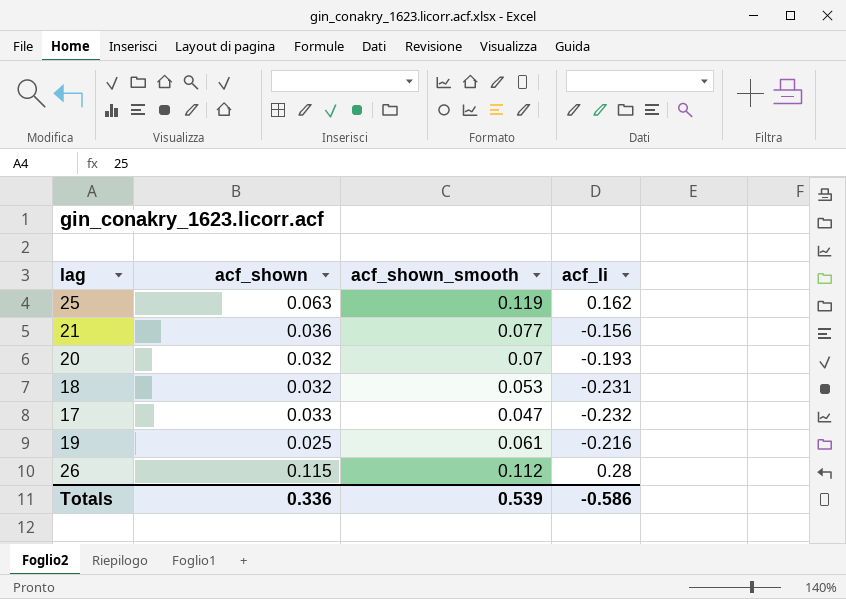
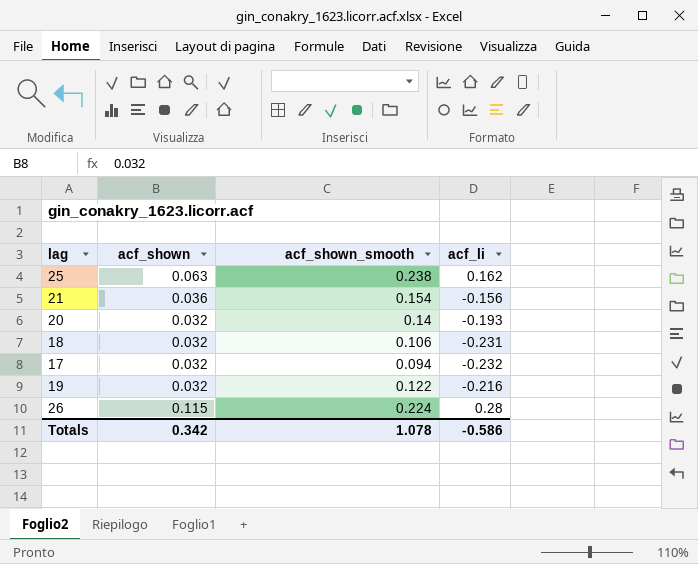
25 | acf_shown_smooth: 0.119 -> 0.238
21 | acf_shown_smooth: 0.077 -> 0.154
20 | acf_shown_smooth: 0.07 -> 0.14
18 | acf_shown_smooth: 0.053 -> 0.106
17 | acf_shown: 0.033 -> 0.032
17 | acf_shown_smooth: 0.047 -> 0.094
19 | acf_shown: 0.025 -> 0.032
19 | acf_shown_smooth: 0.061 -> 0.122
26 | acf_shown_smooth: 0.112 -> 0.224
Totals | acf_shown: 0.336 -> 0.342
Totals | acf_shown_smooth: 0.539 -> 1.078

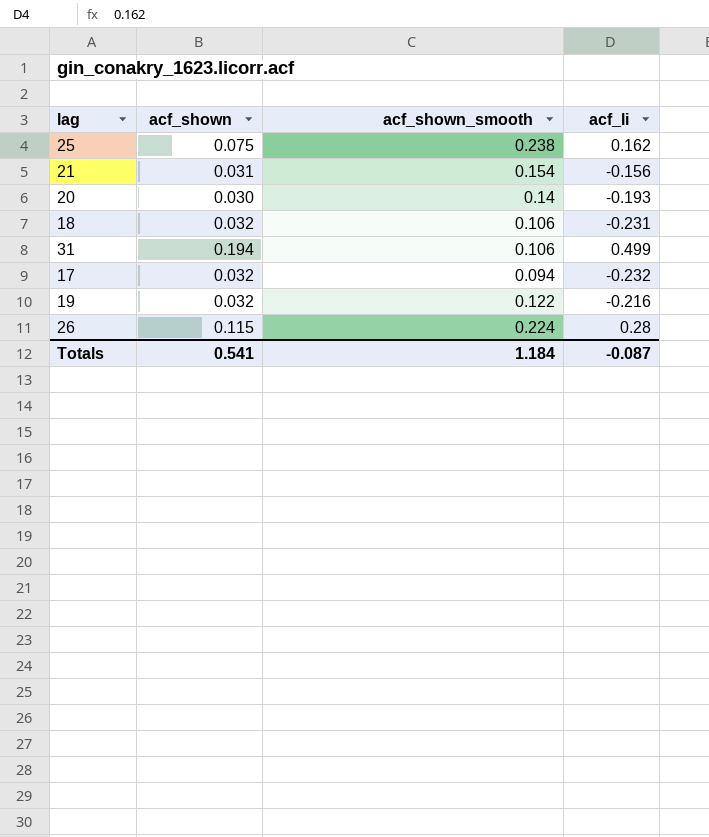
25 | acf_shown: 0.063 -> 0.075
21 | acf_shown: 0.036 -> 0.031
20 | acf_shown: 0.032 -> 0.030
row 31: none -> 0.194 | 0.106 | 0.499
Totals | acf_shown: 0.342 -> 0.541
Totals | acf_shown_smooth: 1.078 -> 1.184
Totals | acf_li: -0.586 -> -0.087

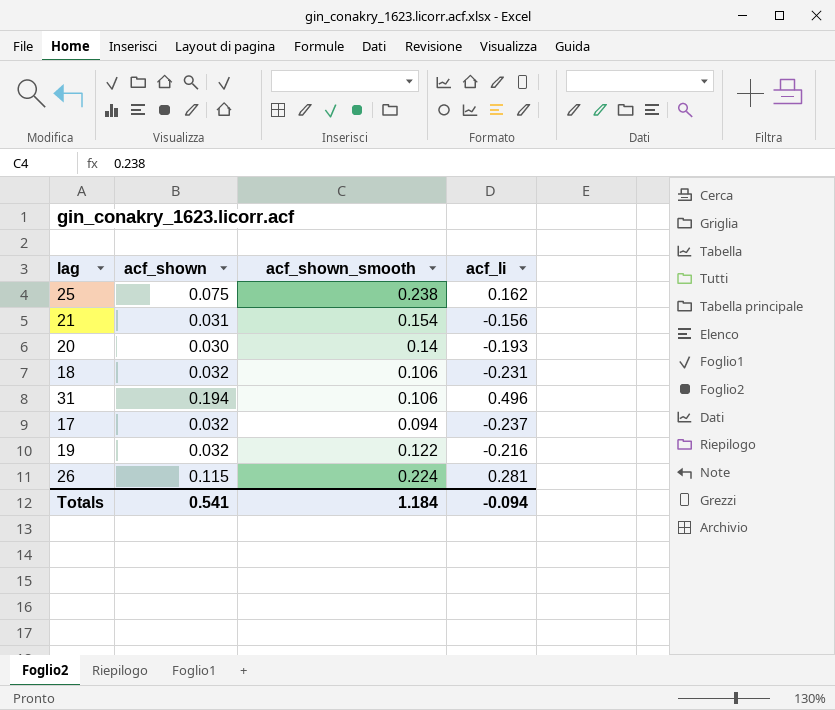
31 | acf_li: 0.499 -> 0.496
17 | acf_li: -0.232 -> -0.237
26 | acf_li: 0.28 -> 0.281
Totals | acf_li: -0.087 -> -0.094

